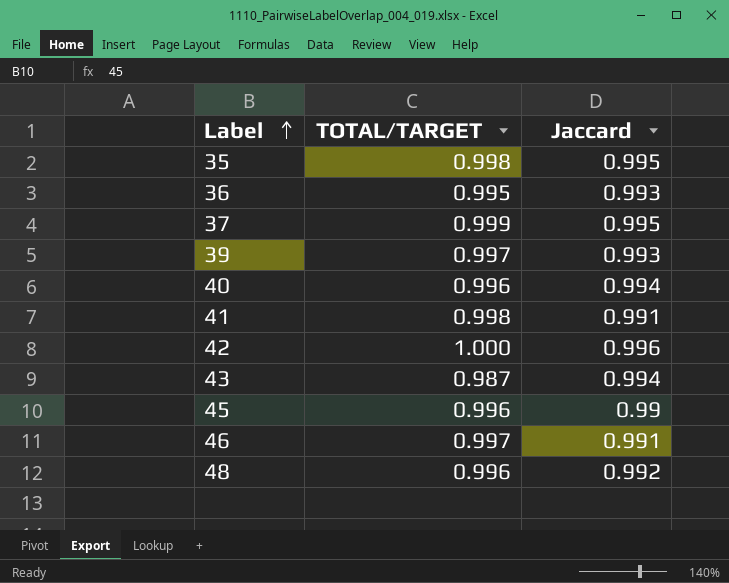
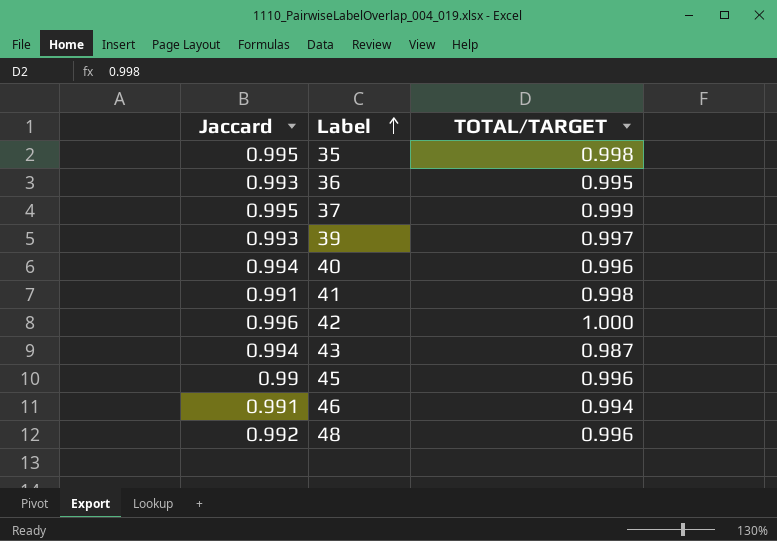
column Jaccard | position: 3 -> 1
46 | TOTAL/TARGET: 0.997 -> 0.994

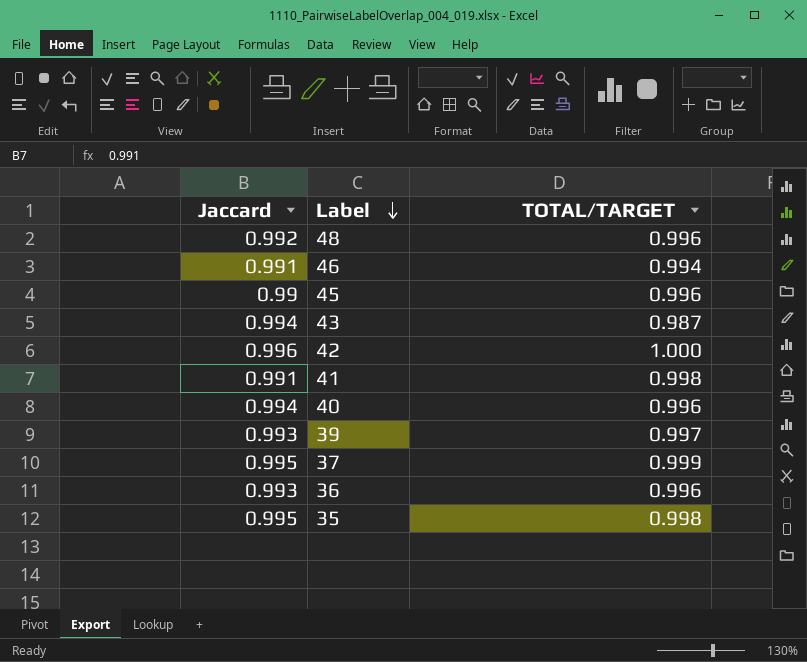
row order: Label ascending -> Label descending
36 | TOTAL/TARGET: 0.995 -> 0.996

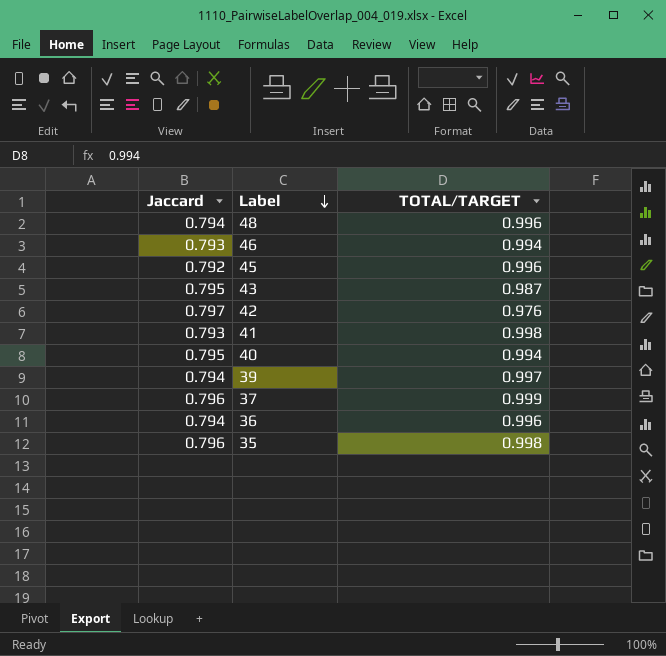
48 | Jaccard: 0.992 -> 0.794
46 | Jaccard: 0.991 -> 0.793
45 | Jaccard: 0.99 -> 0.792
43 | Jaccard: 0.994 -> 0.795
42 | Jaccard: 0.996 -> 0.797
42 | TOTAL/TARGET: 1.000 -> 0.976
41 | Jaccard: 0.991 -> 0.793
40 | Jaccard: 0.994 -> 0.795
40 | TOTAL/TARGET: 0.996 -> 0.994
39 | Jaccard: 0.993 -> 0.794
37 | Jaccard: 0.995 -> 0.796
36 | Jaccard: 0.993 -> 0.794
35 | Jaccard: 0.995 -> 0.796

